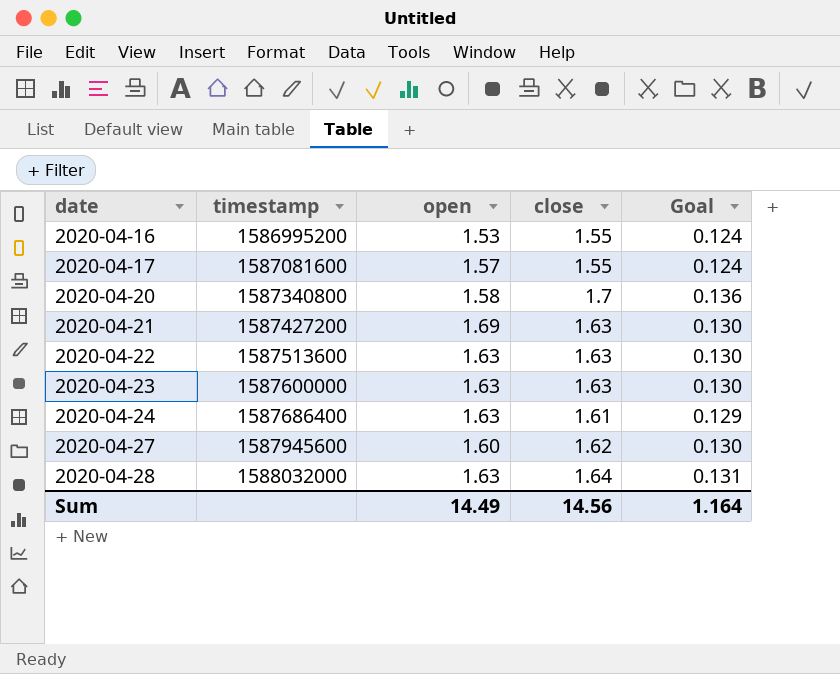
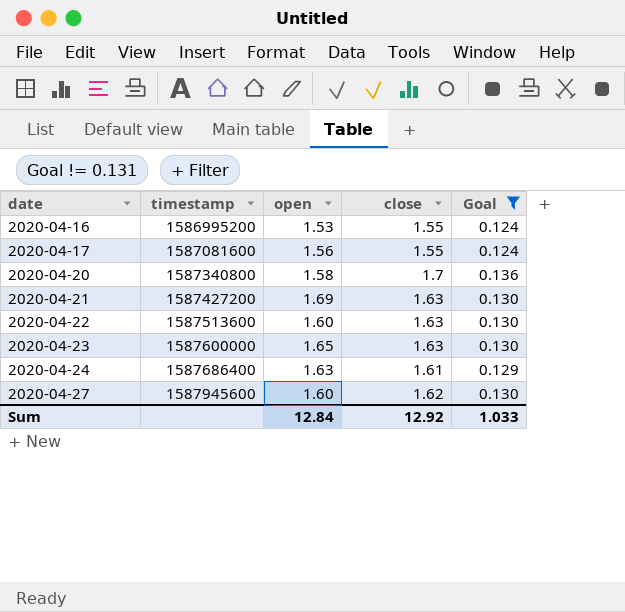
filter: none -> Goal != 0.131
2020-04-17 | open: 1.57 -> 1.56
2020-04-22 | open: 1.63 -> 1.60
2020-04-23 | open: 1.63 -> 1.65
Sum | open: 14.49 -> 12.84
Sum | close: 14.56 -> 12.92
Sum | Goal: 1.164 -> 1.033

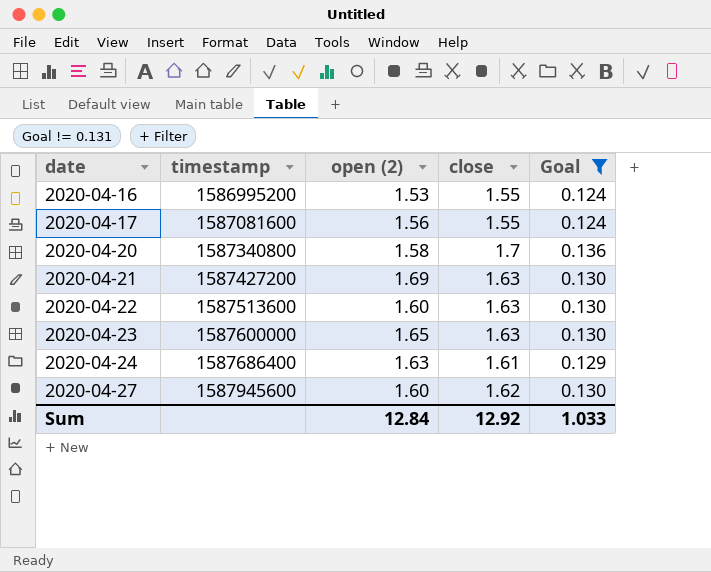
column name: open -> open (2)

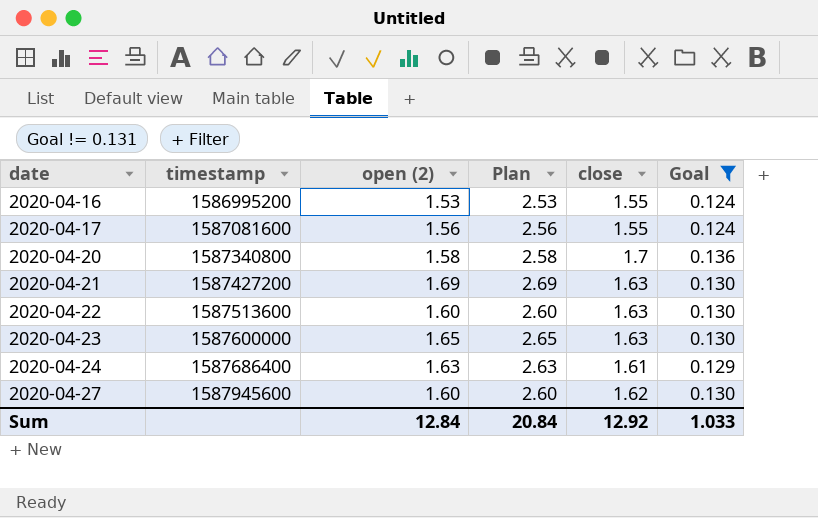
column Plan | formula: none -> [open (2)] + 1

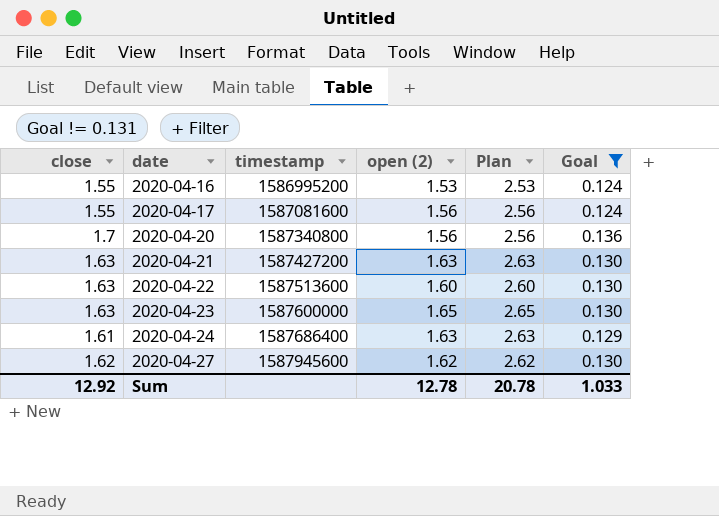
column close | position: 5 -> 1
2020-04-20 | open (2): 1.58 -> 1.56
2020-04-20 | Plan: 2.58 -> 2.56
2020-04-21 | open (2): 1.69 -> 1.63
2020-04-21 | Plan: 2.69 -> 2.63
2020-04-27 | open (2): 1.60 -> 1.62
2020-04-27 | Plan: 2.60 -> 2.62
Sum | open (2): 12.84 -> 12.78
Sum | Plan: 20.84 -> 20.78

